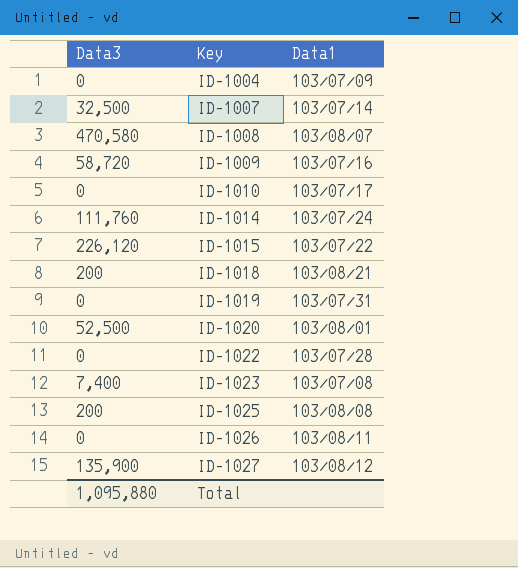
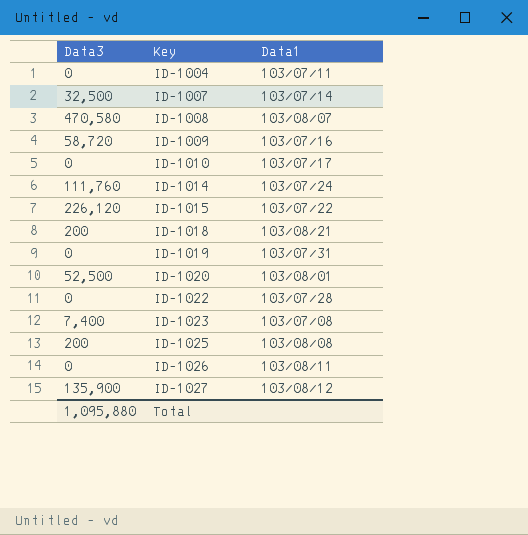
ID-1004 | Data1: 103/07/09 -> 103/07/11

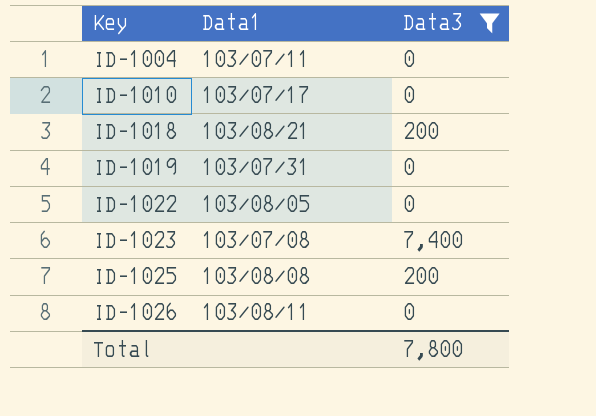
filter: none -> Data3 <= 7,400
column Data3 | position: 1 -> 3
ID-1022 | Data1: 103/07/28 -> 103/08/05
Total | Data3: 1,095,880 -> 7,800

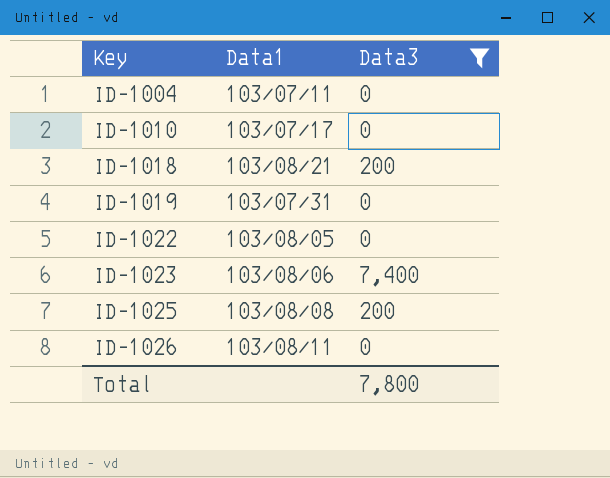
ID-1023 | Data1: 103/07/08 -> 103/08/06

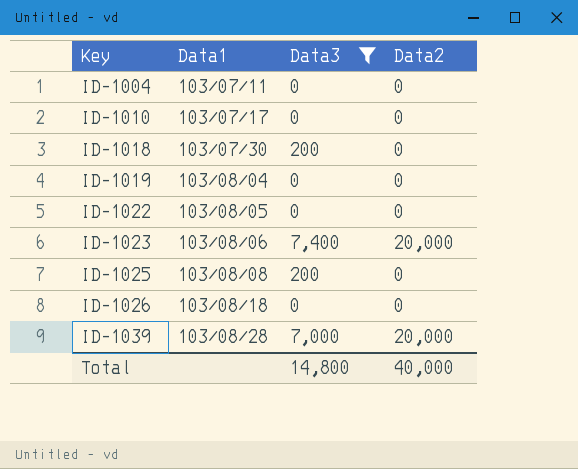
column Data2 | position: none -> 4
ID-1018 | Data1: 103/08/21 -> 103/07/30
ID-1019 | Data1: 103/07/31 -> 103/08/04
ID-1026 | Data1: 103/08/11 -> 103/08/18
row ID-1039: none -> 103/08/28 | 7,000 | 20,000
Total | Data3: 7,800 -> 14,800

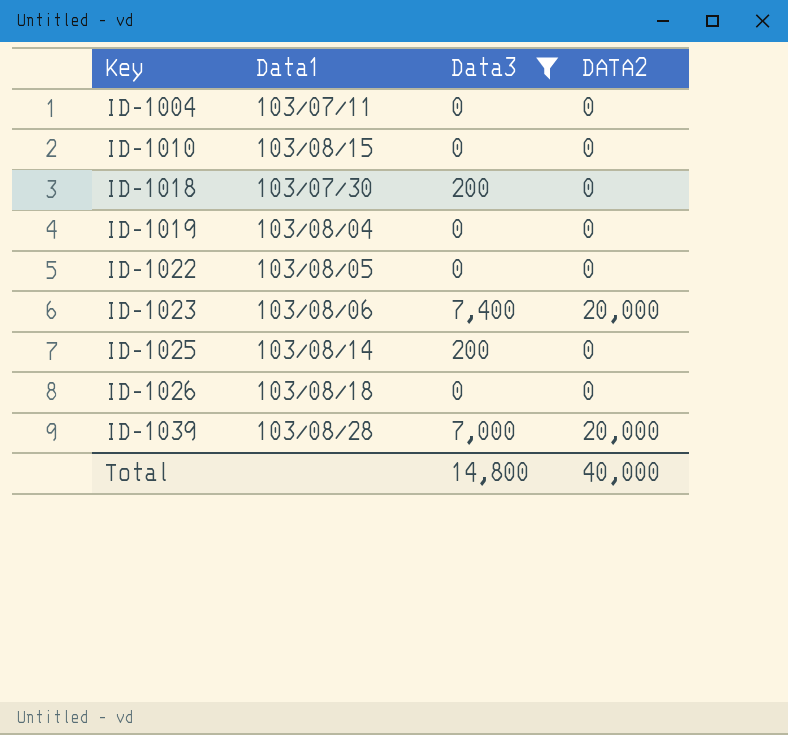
column name: Data2 -> DATA2
ID-1010 | Data1: 103/07/17 -> 103/08/15
ID-1025 | Data1: 103/08/08 -> 103/08/14

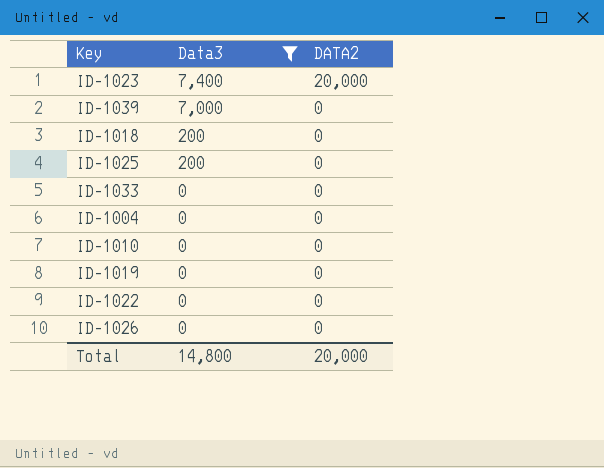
row order: Key ascending -> Data3 descending
column Data1 | position: 2 -> none
ID-1039 | DATA2: 20,000 -> 0
row ID-1033: none -> 0 | 0
Total | DATA2: 40,000 -> 20,000

